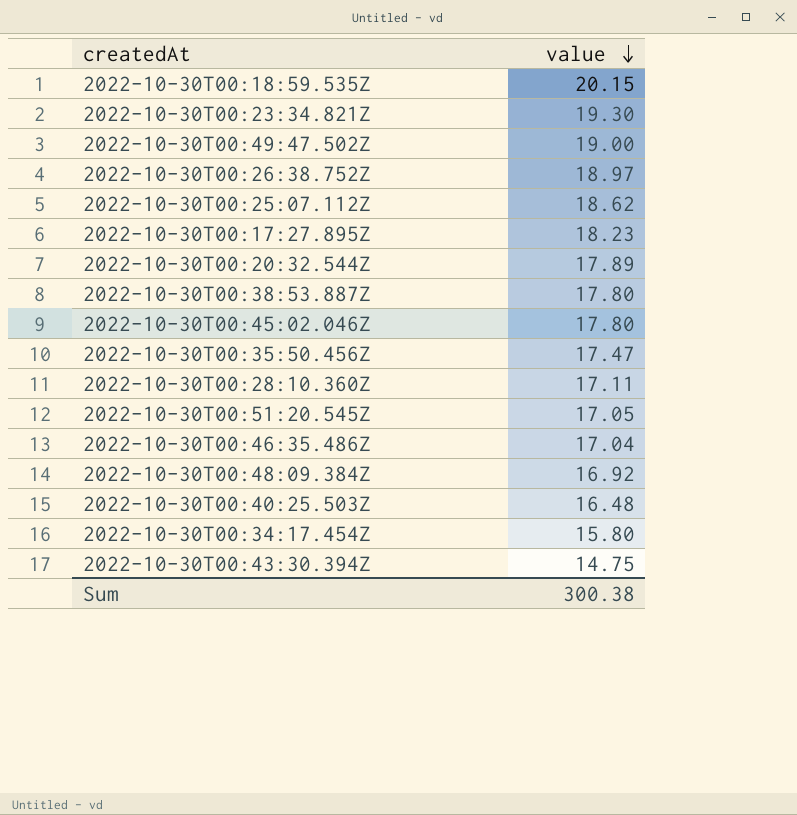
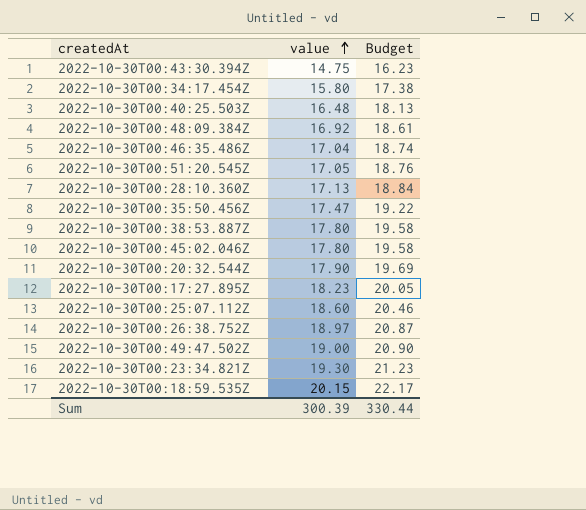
row order: value descending -> value ascending
column Budget | formula: none -> [value] * 1.1
2022-10-30T00:28:10.360Z | value: 17.11 -> 17.13
2022-10-30T00:20:32.544Z | value: 17.89 -> 17.90
2022-10-30T00:25:07.112Z | value: 18.62 -> 18.60
Sum | value: 300.38 -> 300.39

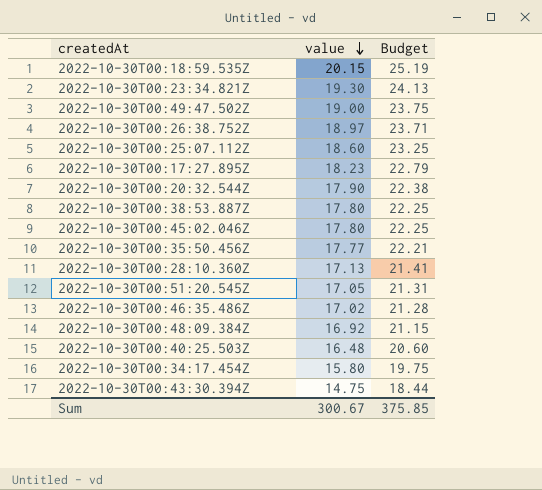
row order: value ascending -> value descending
column Budget | formula: [value] * 1.1 -> [value] * 1.25
2022-10-30T00:35:50.456Z | value: 17.47 -> 17.77
2022-10-30T00:46:35.486Z | value: 17.04 -> 17.02
Sum | value: 300.39 -> 300.67
Sum | Budget: 330.44 -> 375.85

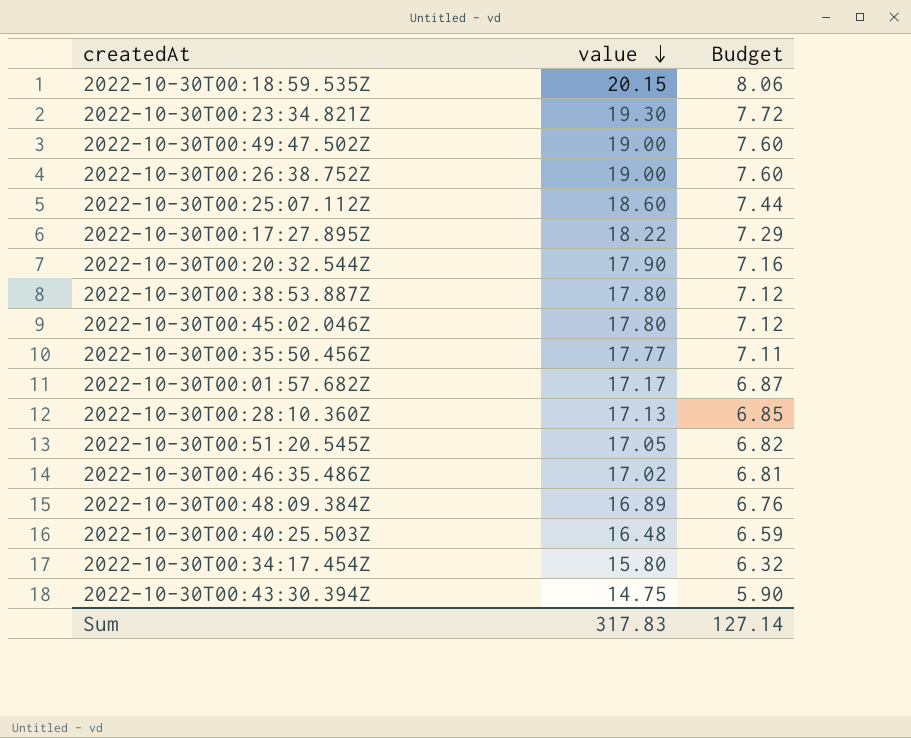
column Budget | formula: [value] * 1.25 -> [value] * 0.4
2022-10-30T00:26:38.752Z | value: 18.97 -> 19.00
2022-10-30T00:17:27.895Z | value: 18.23 -> 18.22
row 2022-10-30T00:01:57.682Z: none -> 17.17 | 6.87
2022-10-30T00:48:09.384Z | value: 16.92 -> 16.89
Sum | value: 300.67 -> 317.83
Sum | Budget: 375.85 -> 127.14

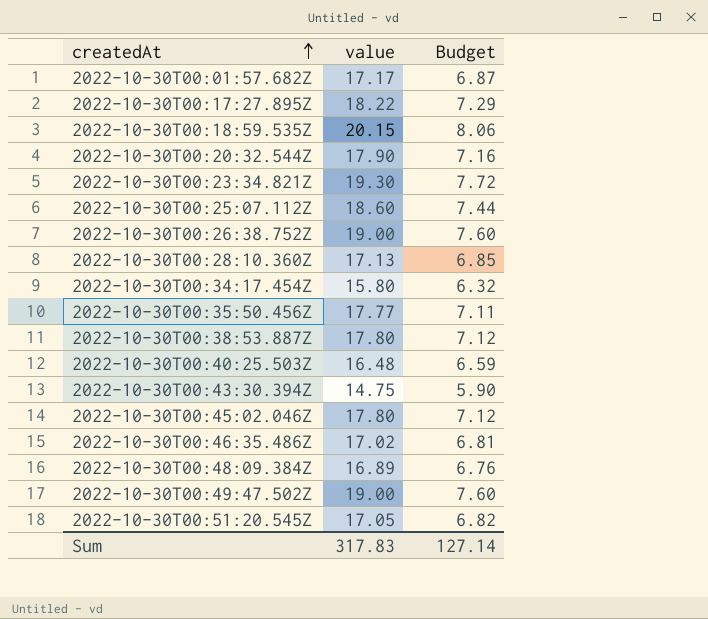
row order: value descending -> createdAt ascending

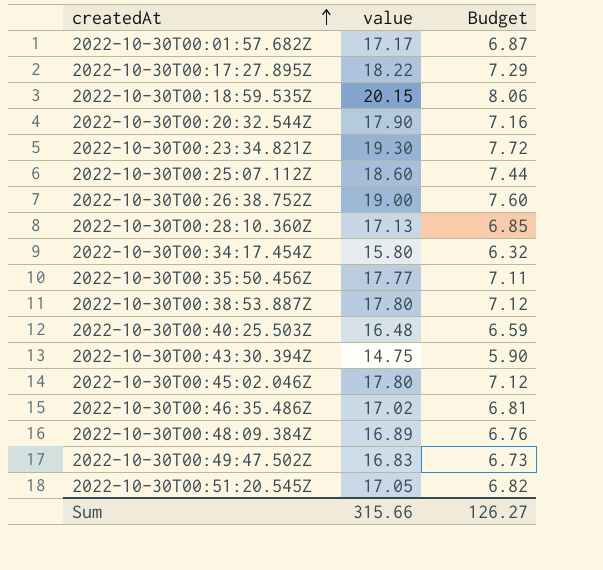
2022-10-30T00:49:47.502Z | value: 19.00 -> 16.83
2022-10-30T00:49:47.502Z | Budget: 7.60 -> 6.73
Sum | value: 317.83 -> 315.66
Sum | Budget: 127.14 -> 126.27

